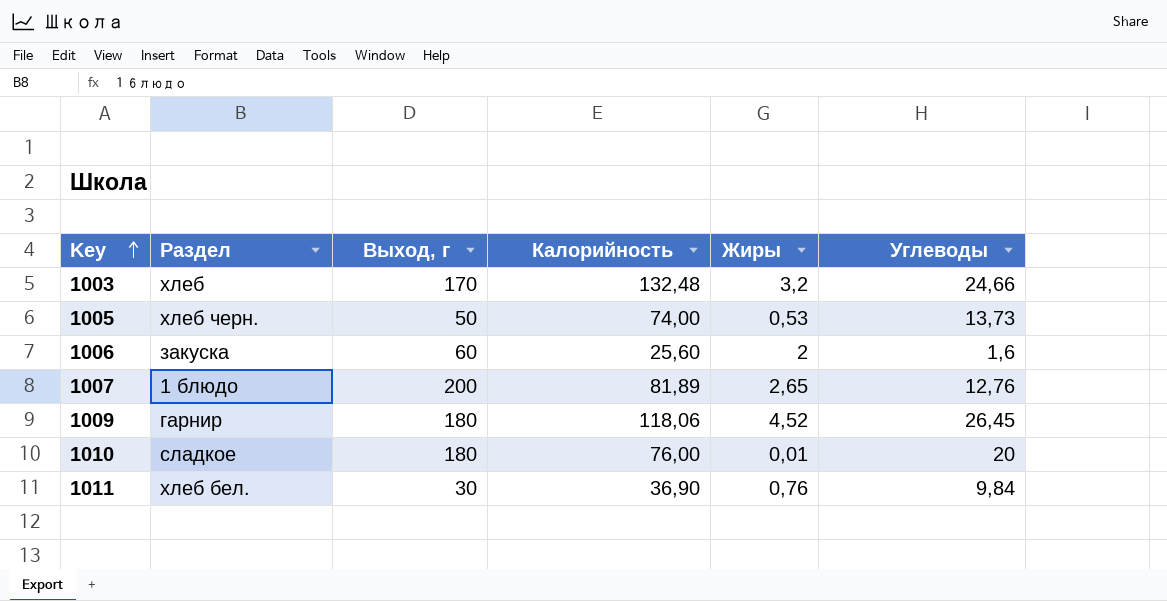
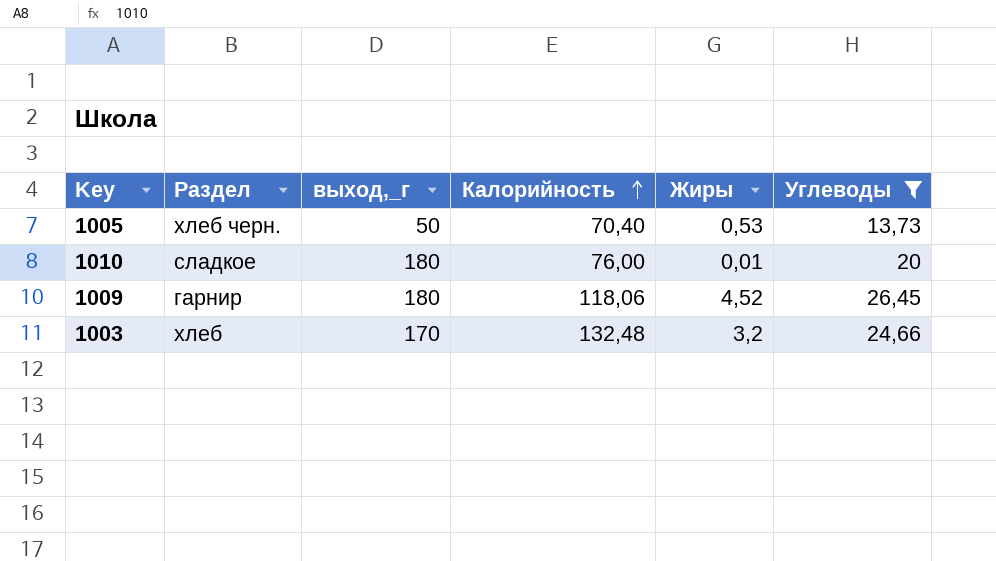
filter: none -> Углеводы >= 13,73
row order: Key ascending -> Калорийность ascending
column name: Выход, г -> выход,_г
1005 | Калорийность: 74,00 -> 70,40

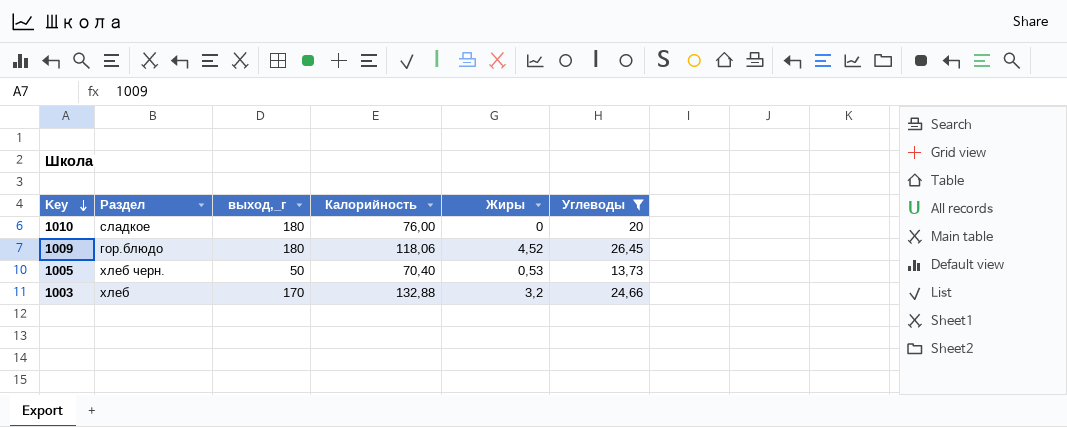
row order: Калорийность ascending -> Key descending
1010 | Жиры: 0,01 -> 0
1009 | Раздел: гарнир -> гор.блюдо
1003 | Калорийность: 132,48 -> 132,88

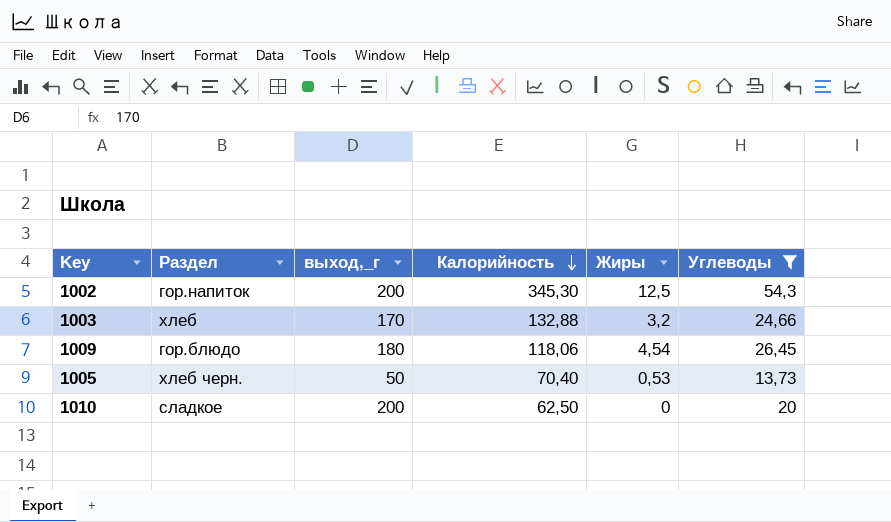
row order: Key descending -> Калорийность descending
row 1002: none -> гор.напиток | 200 | 345,30 | 12,5 | 54,3
1009 | Жиры: 4,52 -> 4,54
1010 | выход,_г: 180 -> 200
1010 | Калорийность: 76,00 -> 62,50

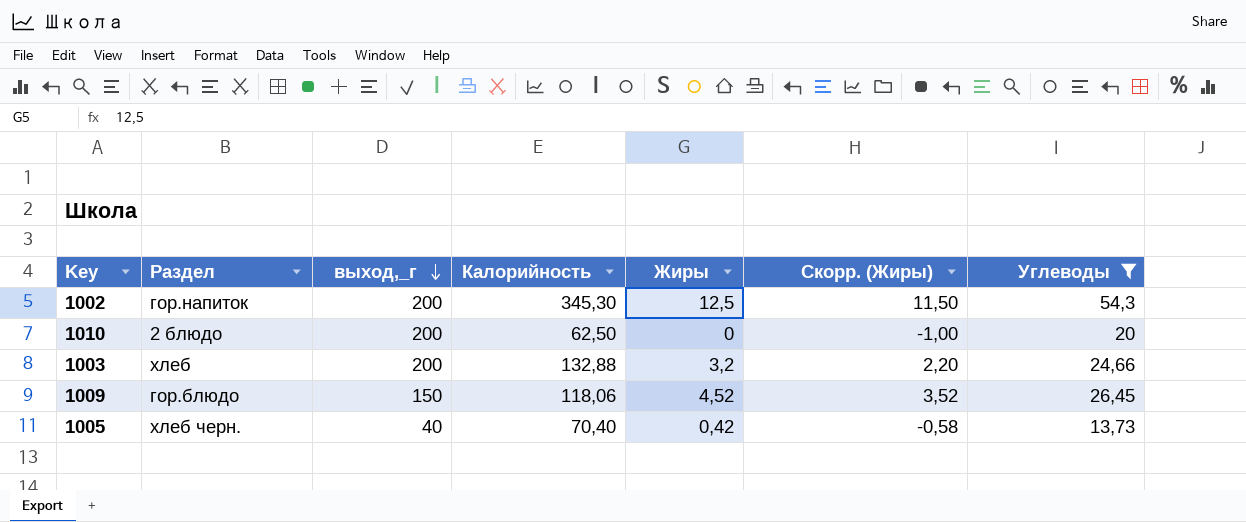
row order: Калорийность descending -> выход,_г descending
column Скорр. (Жиры) | formula: none -> [Жиры] - 1
1010 | Раздел: сладкое -> 2 блюдо
1003 | выход,_г: 170 -> 200
1009 | выход,_г: 180 -> 150
1009 | Жиры: 4,54 -> 4,52
1005 | выход,_г: 50 -> 40
1005 | Жиры: 0,53 -> 0,42

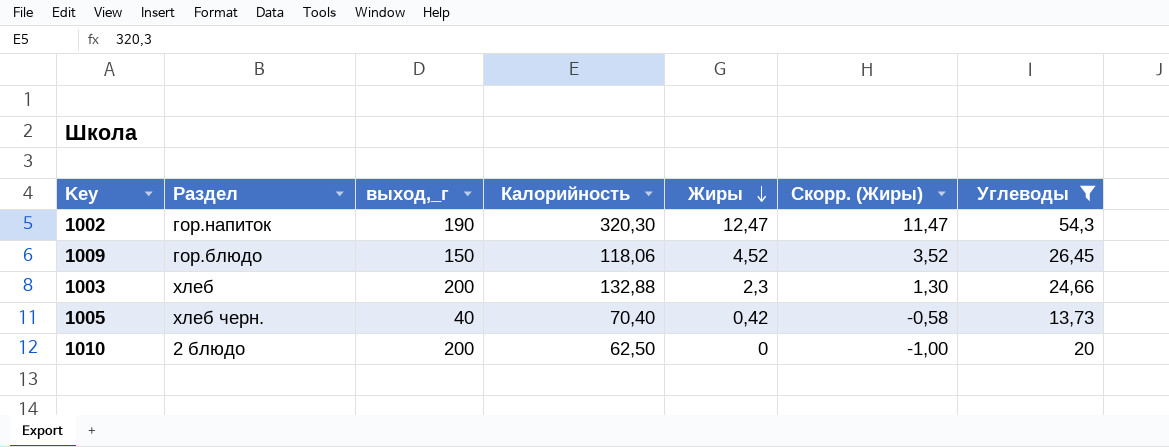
row order: выход,_г descending -> Жиры descending
1002 | выход,_г: 200 -> 190
1002 | Калорийность: 345,30 -> 320,30
1002 | Жиры: 12,5 -> 12,47
1002 | Скорр. (Жиры): 11,50 -> 11,47
1003 | Жиры: 3,2 -> 2,3
1003 | Скорр. (Жиры): 2,20 -> 1,30

